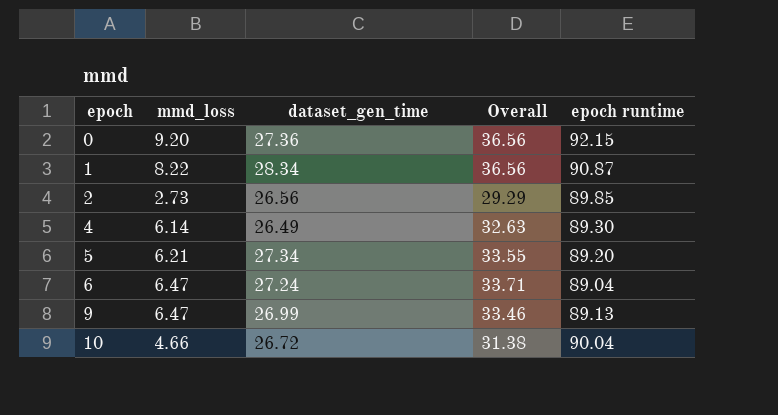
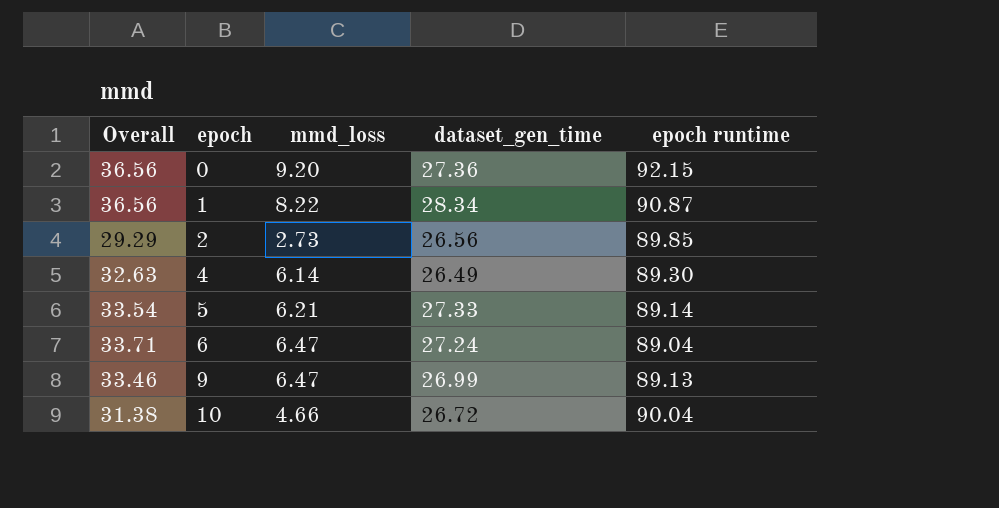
column Overall | position: 4 -> 1
5 | Overall: 33.55 -> 33.54
5 | dataset_gen_time: 27.34 -> 27.33
5 | epoch runtime: 89.20 -> 89.14

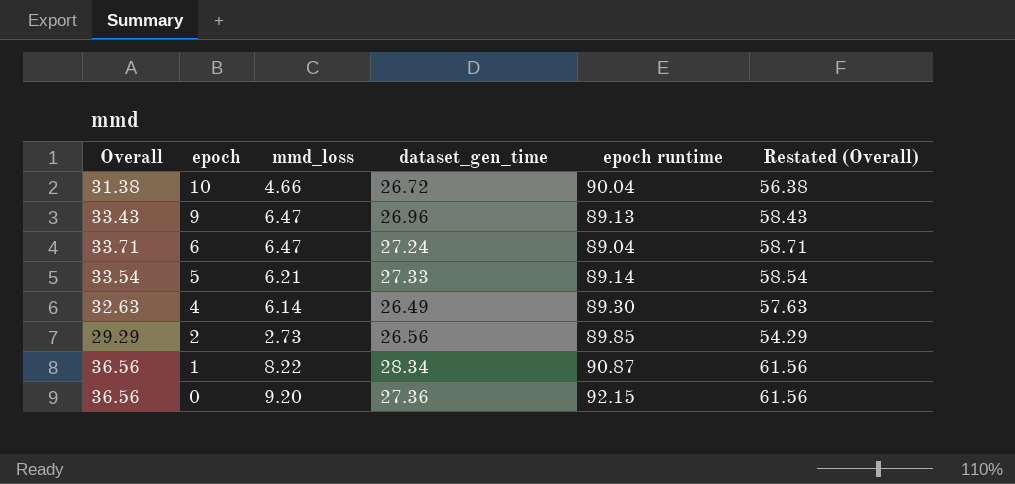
row order: epoch ascending -> epoch descending
column Restated (Overall) | formula: none -> [Overall] + 25
9 | Overall: 33.46 -> 33.43
9 | dataset_gen_time: 26.99 -> 26.96

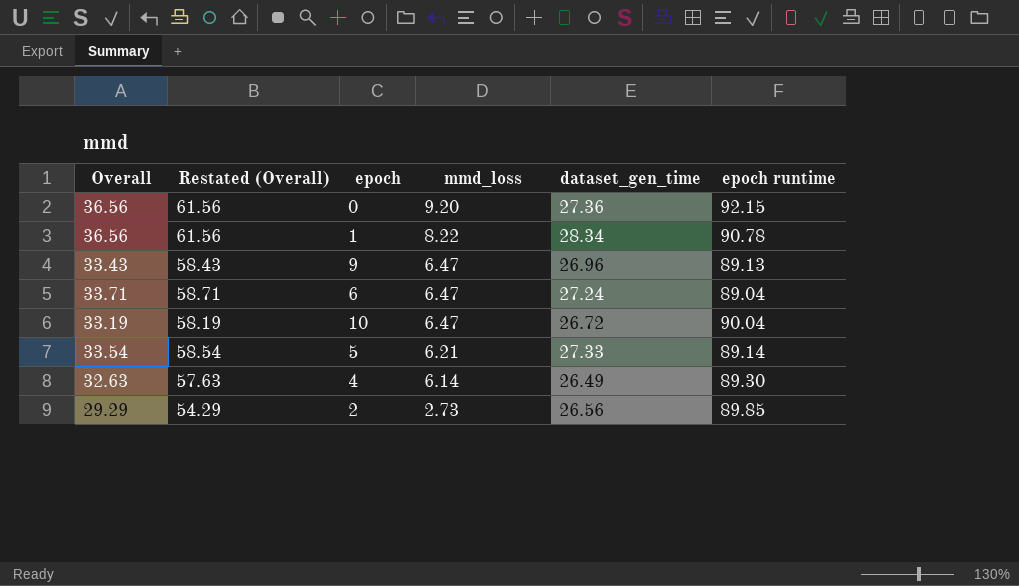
row order: epoch descending -> mmd_loss descending
column Restated (Overall) | position: 6 -> 2
1 | epoch runtime: 90.87 -> 90.78
10 | Overall: 31.38 -> 33.19
10 | Restated (Overall): 56.38 -> 58.19
10 | mmd_loss: 4.66 -> 6.47

